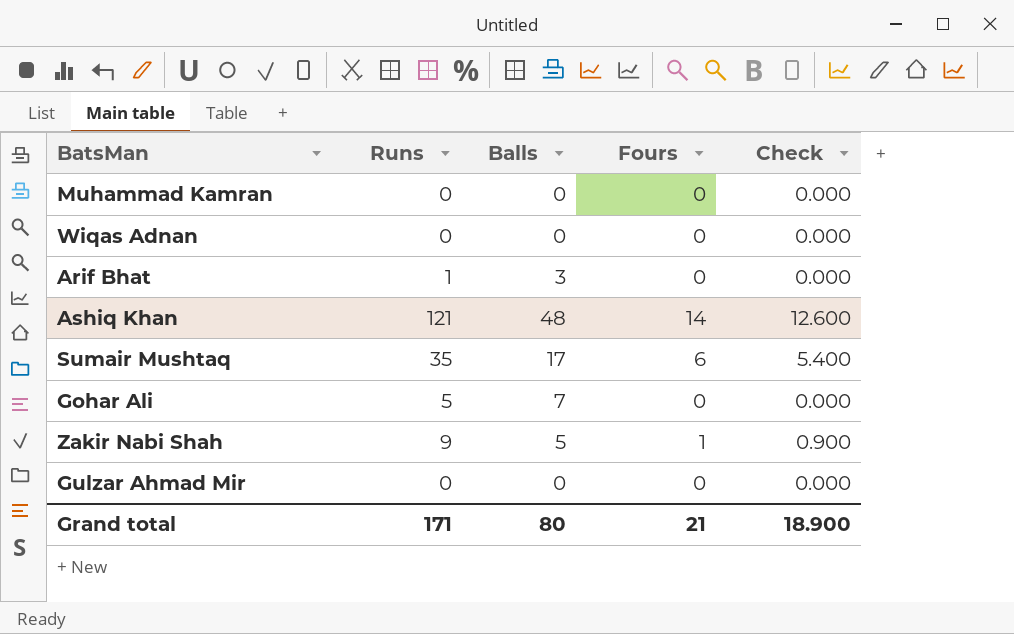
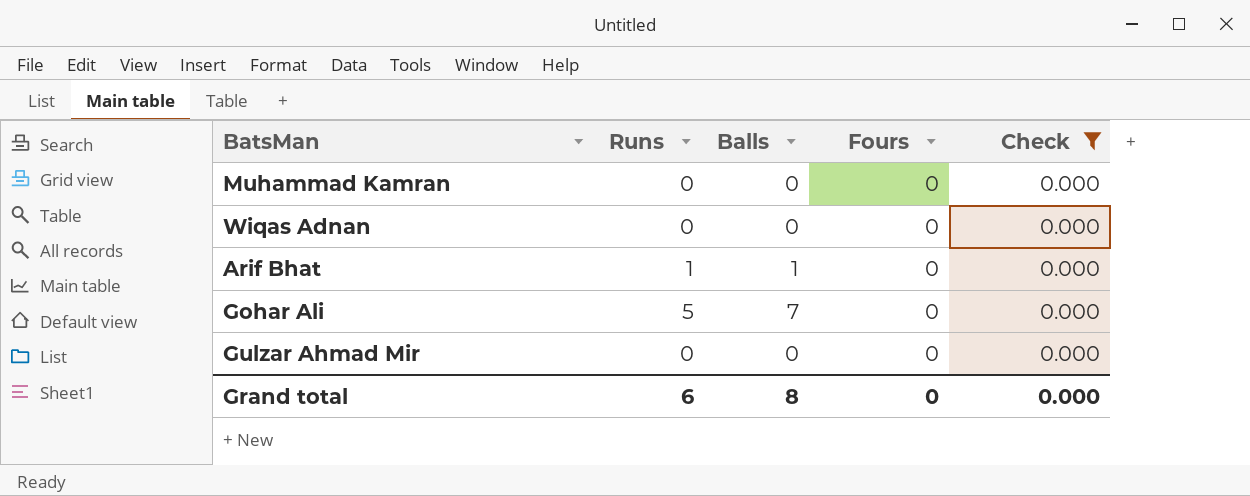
filter: none -> Check = 0.000
Arif Bhat | Balls: 3 -> 1
Grand total | Runs: 171 -> 6
Grand total | Balls: 80 -> 8
Grand total | Fours: 21 -> 0
Grand total | Check: 18.900 -> 0.000

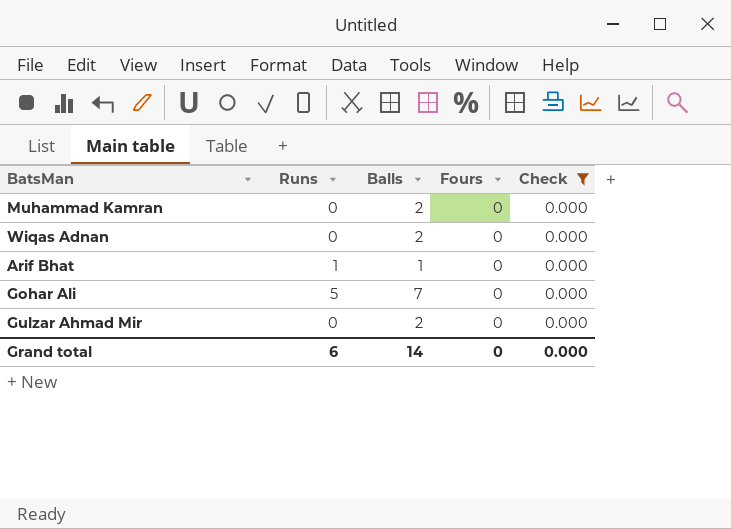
Muhammad Kamran | Balls: 0 -> 2
Wiqas Adnan | Balls: 0 -> 2
Gulzar Ahmad Mir | Balls: 0 -> 2
Grand total | Balls: 8 -> 14

